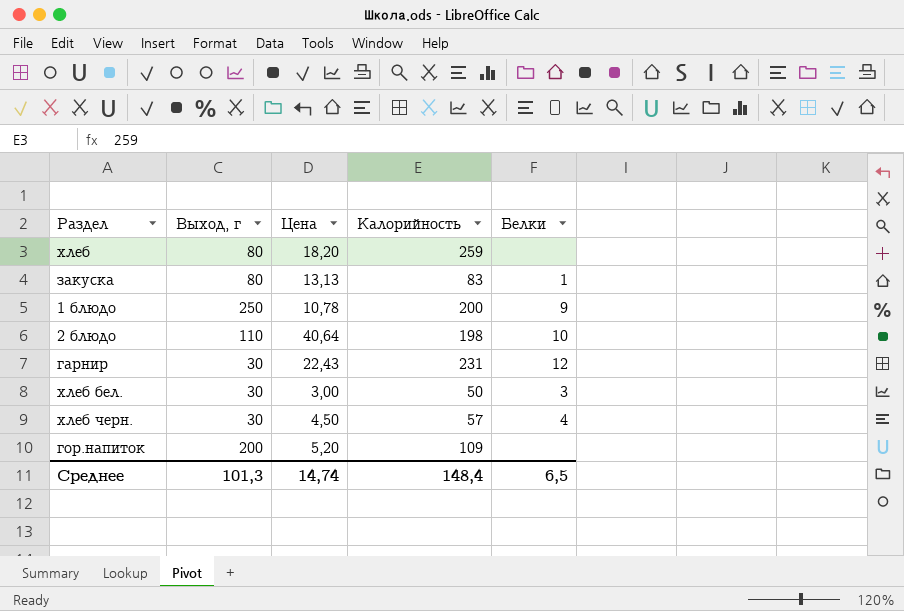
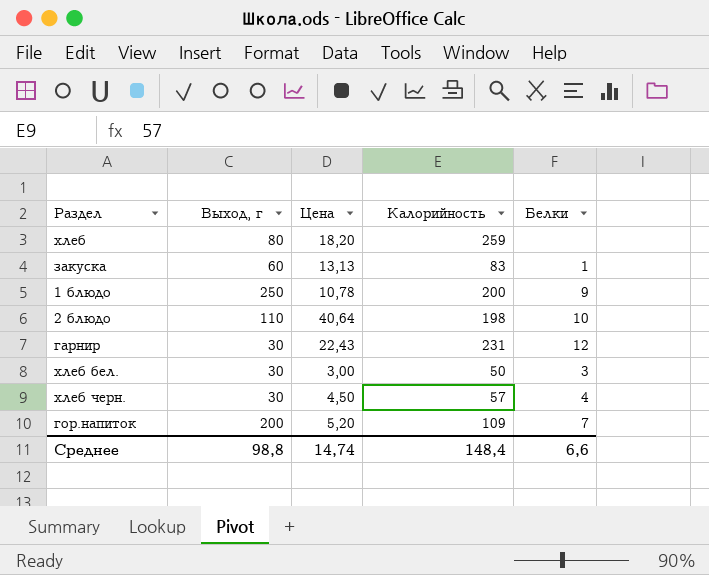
закуска | Выход, г: 80 -> 60
гор.напиток | Белки: none -> 7
Среднее | Выход, г: 101,3 -> 98,8
Среднее | Белки: 6,5 -> 6,6

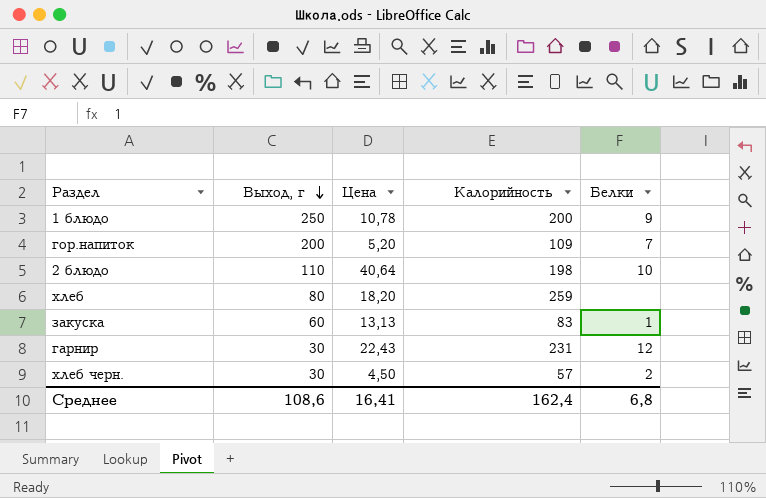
row order: none -> Выход, г descending
row хлеб бел.: 30 | 3,00 | 50 | 3 -> none
хлеб черн. | Белки: 4 -> 2
Среднее | Выход, г: 98,8 -> 108,6
Среднее | Цена: 14,74 -> 16,41
Среднее | Калорийность: 148,4 -> 162,4
Среднее | Белки: 6,6 -> 6,8

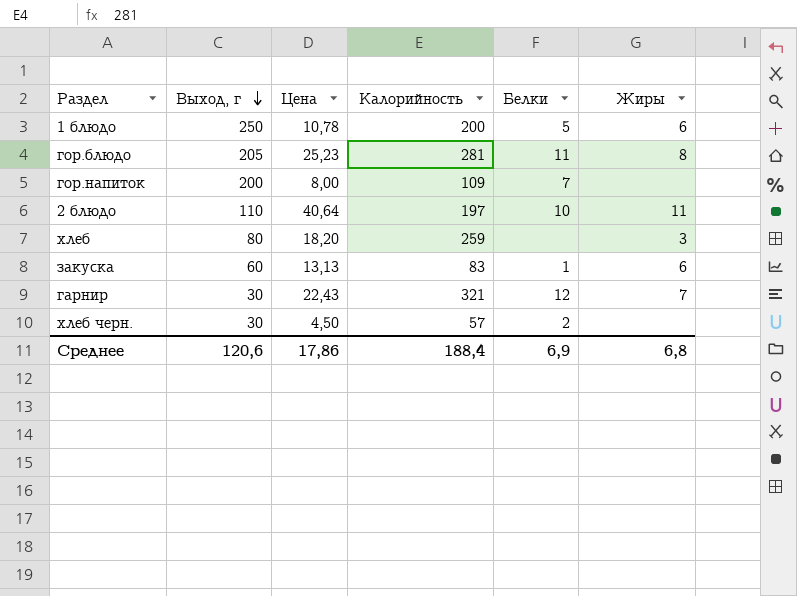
column Жиры | position: none -> 6
1 блюдо | Белки: 9 -> 5
row гор.блюдо: none -> 205 | 25,23 | 281 | 11 | 8
гор.напиток | Цена: 5,20 -> 8,00
2 блюдо | Калорийность: 198 -> 197
гарнир | Калорийность: 231 -> 321
Среднее | Выход, г: 108,6 -> 120,6
Среднее | Цена: 16,41 -> 17,86
Среднее | Калорийность: 162,4 -> 188,4
Среднее | Белки: 6,8 -> 6,9

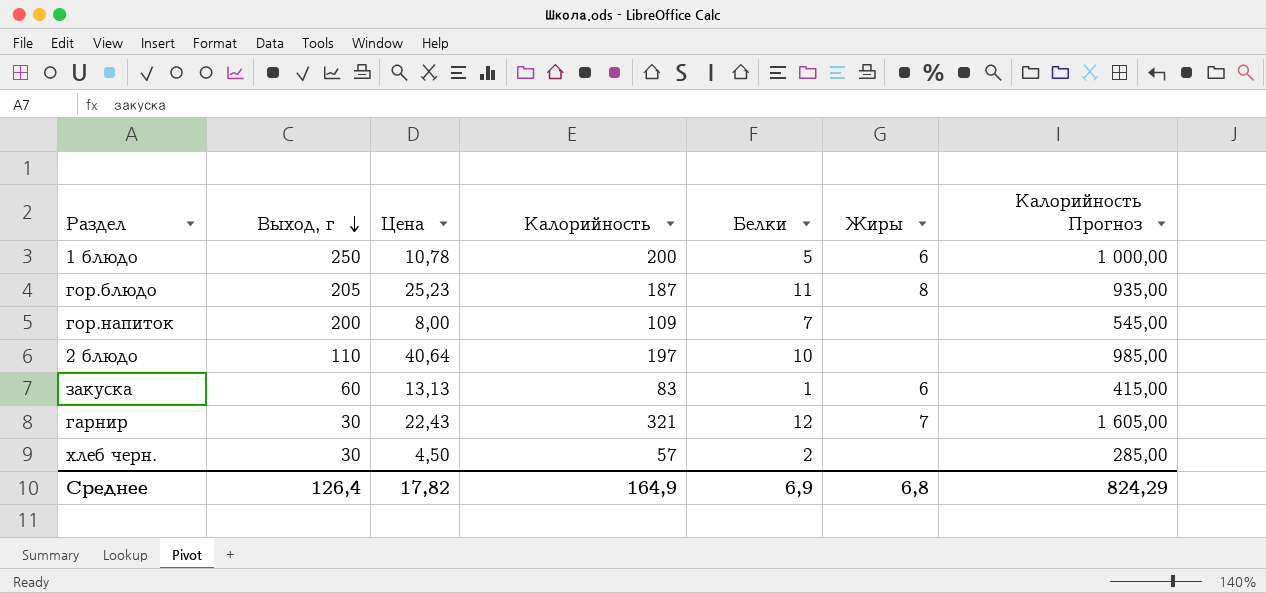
column Калорийность Прогноз | formula: none -> [Калорийность] * 5
row хлеб: 80 | 18,20 | 259 | none | 3 -> none
гор.блюдо | Калорийность: 281 -> 187
2 блюдо | Жиры: 11 -> none
Среднее | Выход, г: 120,6 -> 126,4
Среднее | Цена: 17,86 -> 17,82
Среднее | Калорийность: 188,4 -> 164,9

